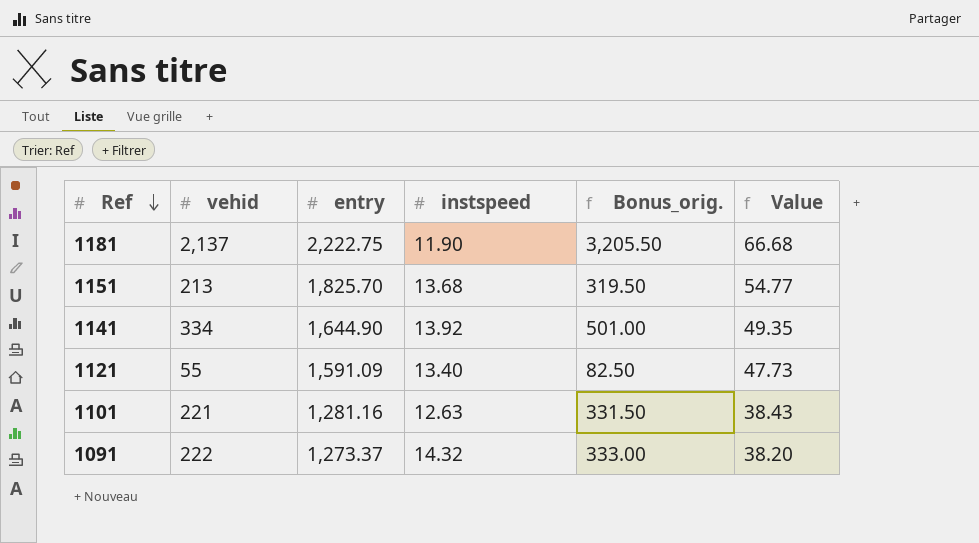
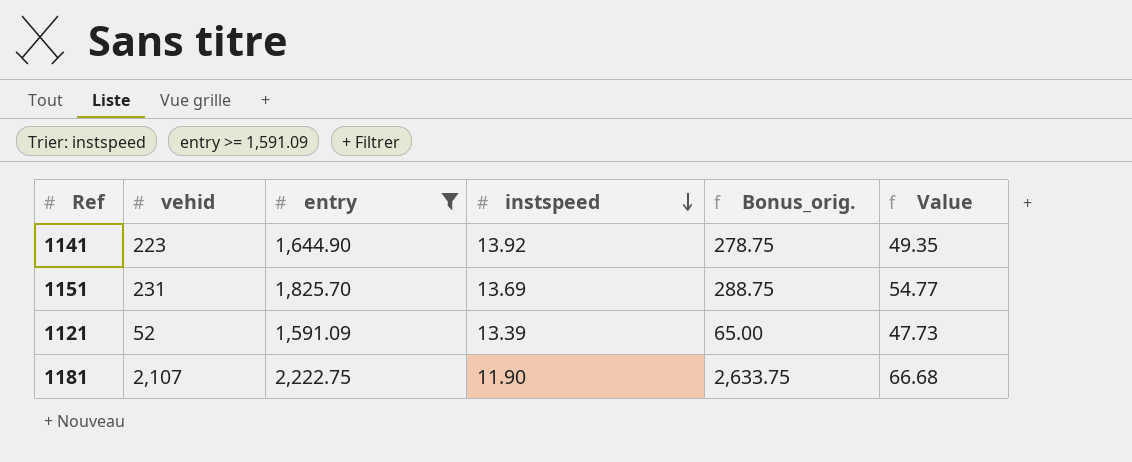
filter: none -> entry >= 1,591.09
row order: Ref descending -> instspeed descending
column Bonus_orig. | formula: [vehid] * 1.5 -> [vehid] * 1.25
1141 | vehid: 334 -> 223
1151 | vehid: 213 -> 231
1151 | instspeed: 13.68 -> 13.69
1121 | vehid: 55 -> 52
1121 | instspeed: 13.40 -> 13.39
1181 | vehid: 2,137 -> 2,107

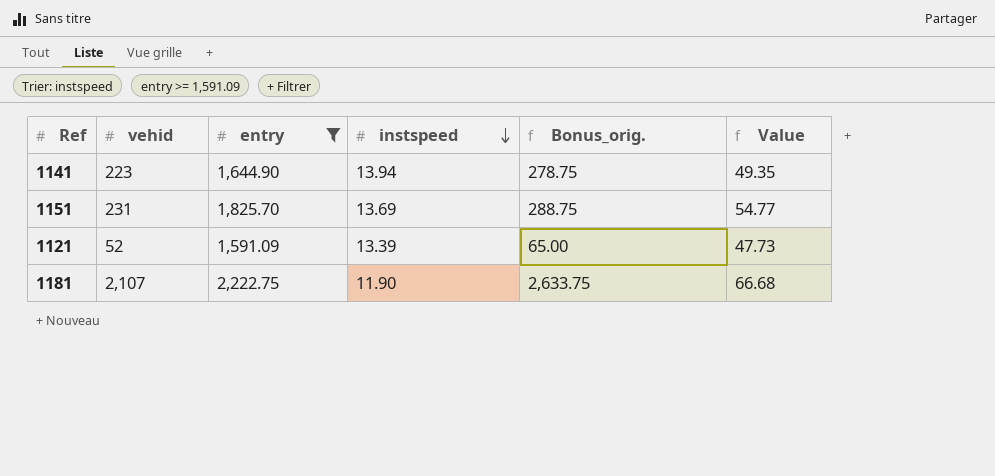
1141 | instspeed: 13.92 -> 13.94

